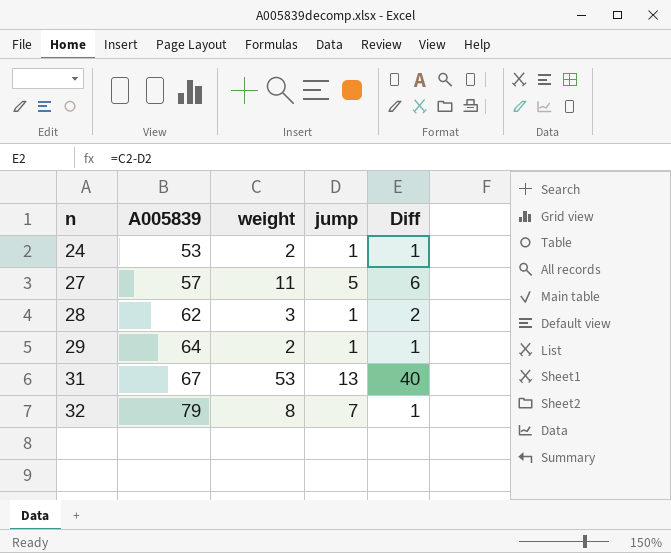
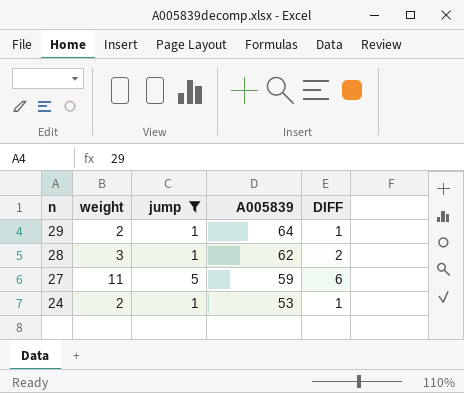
filter: none -> jump <= 5
row order: n ascending -> n descending
column A005839 | position: 2 -> 4
column name: Diff -> DIFF
27 | A005839: 57 -> 59

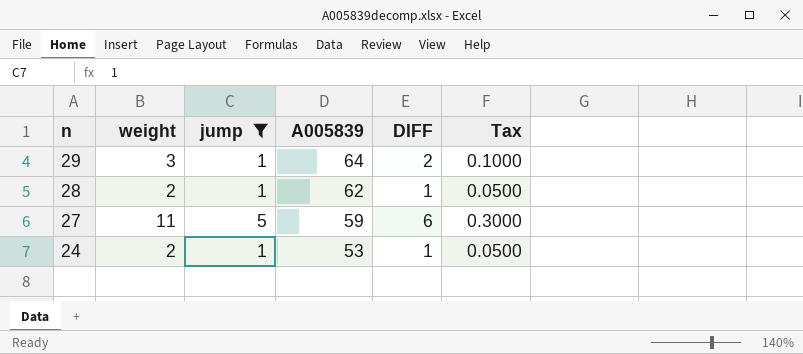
column Tax | formula: none -> [DIFF] * 0.05
29 | weight: 2 -> 3
29 | DIFF: 1 -> 2
28 | weight: 3 -> 2
28 | DIFF: 2 -> 1

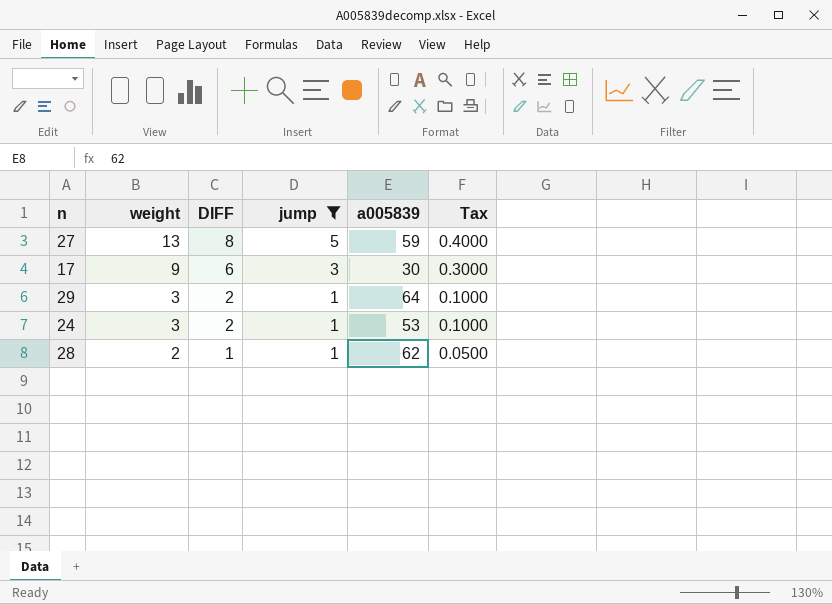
row order: n descending -> weight descending
column DIFF | position: 5 -> 3
column name: A005839 -> a005839
27 | weight: 11 -> 13
27 | DIFF: 6 -> 8
27 | Tax: 0.3000 -> 0.4000
row 17: none -> 9 | 6 | 3 | 30 | 0.3000
24 | weight: 2 -> 3
24 | DIFF: 1 -> 2
24 | Tax: 0.0500 -> 0.1000

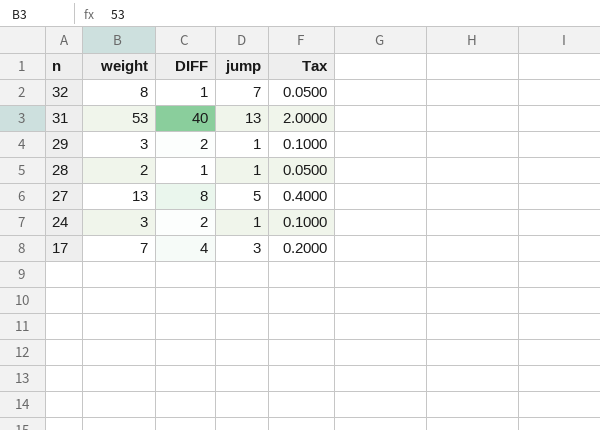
filter: jump <= 5 -> none
row order: weight descending -> n descending
column a005839 | position: 5 -> none
17 | weight: 9 -> 7
17 | DIFF: 6 -> 4
17 | Tax: 0.3000 -> 0.2000

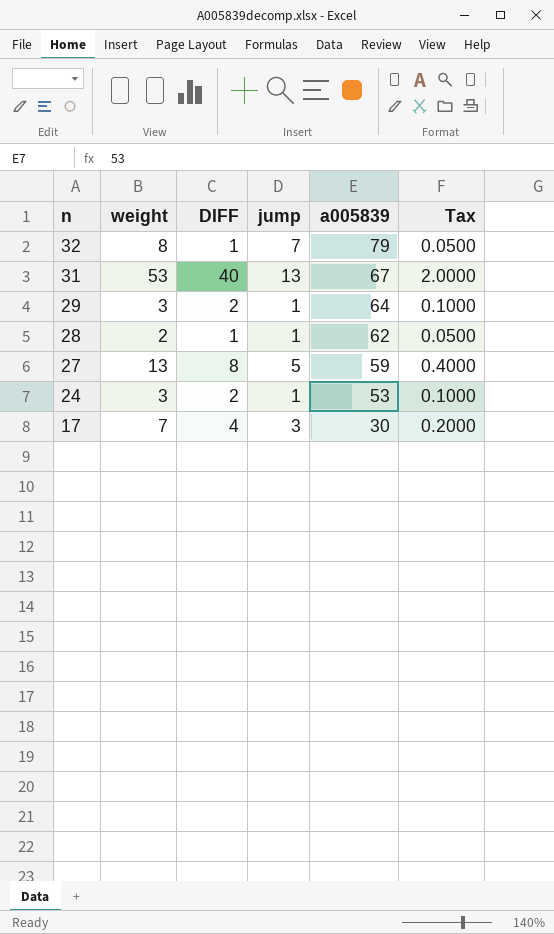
column a005839 | position: none -> 5

